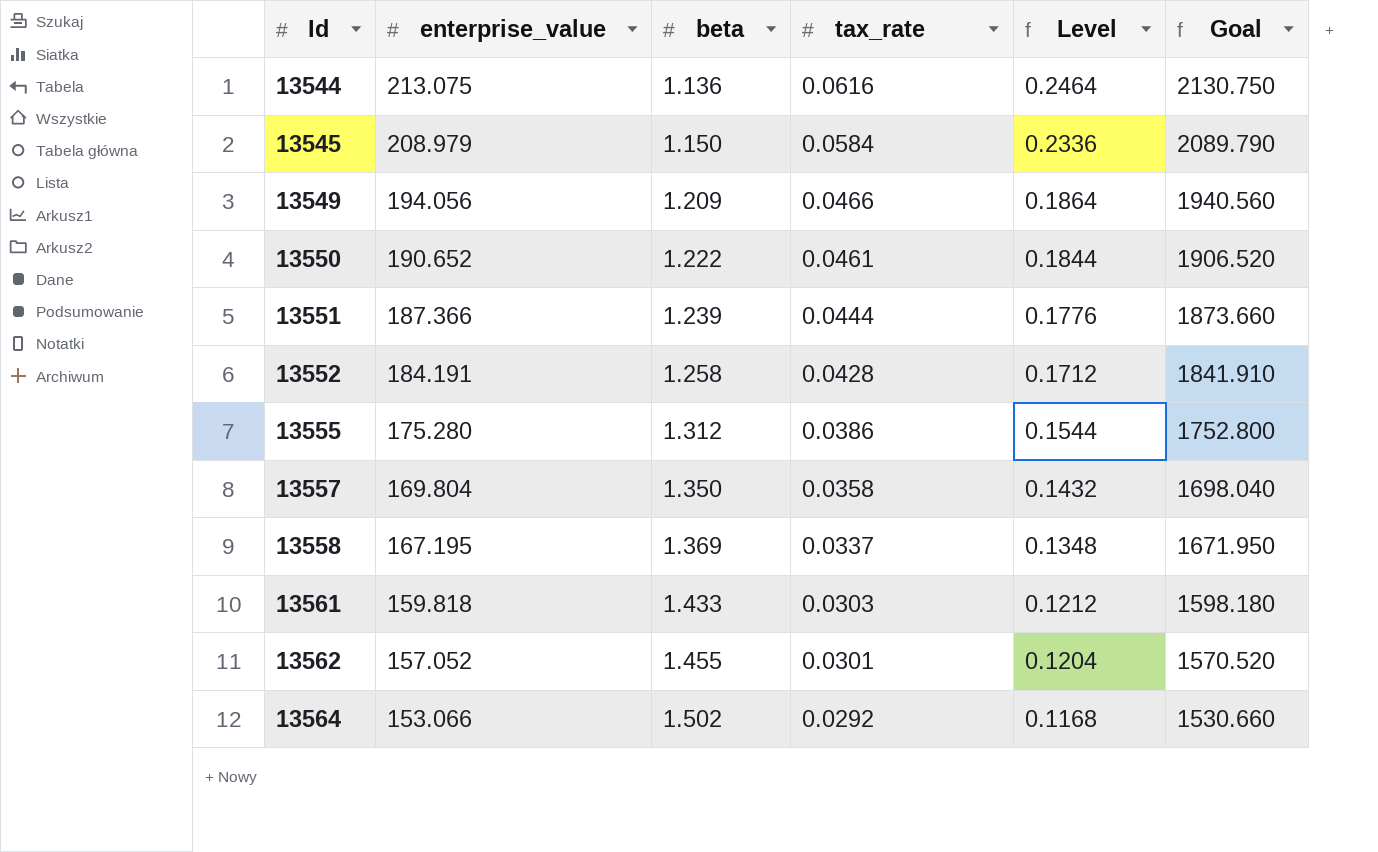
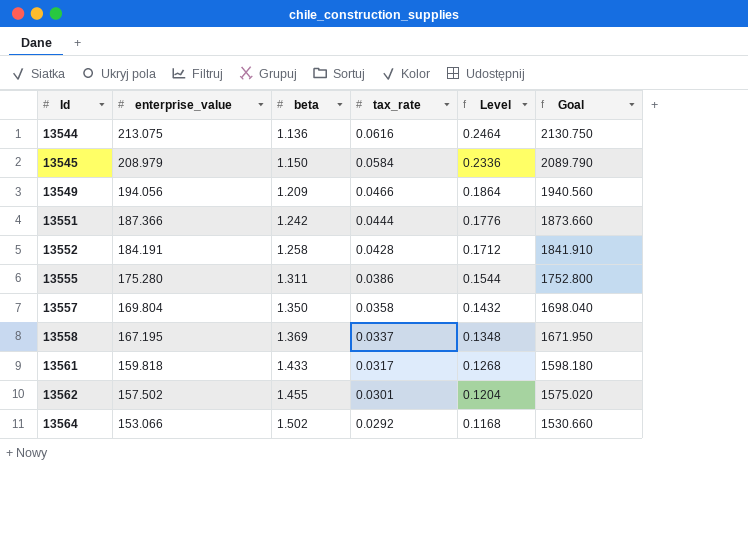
row 13550: 190.652 | 1.222 | 0.0461 | 0.1844 | 1906.520 -> none
13551 | beta: 1.239 -> 1.242
13555 | beta: 1.312 -> 1.311
13561 | tax_rate: 0.0303 -> 0.0317
13561 | Level: 0.1212 -> 0.1268
13562 | enterprise_value: 157.052 -> 157.502
13562 | Goal: 1570.520 -> 1575.020

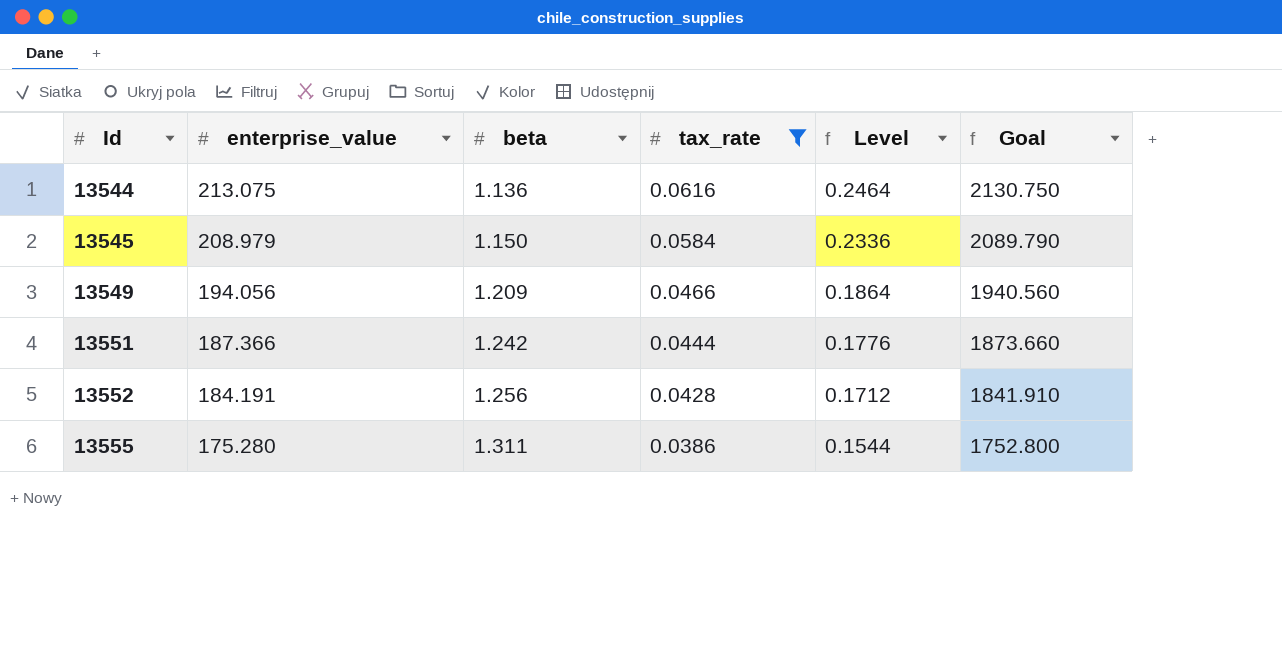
filter: none -> tax_rate >= 0.0386
13552 | beta: 1.258 -> 1.256

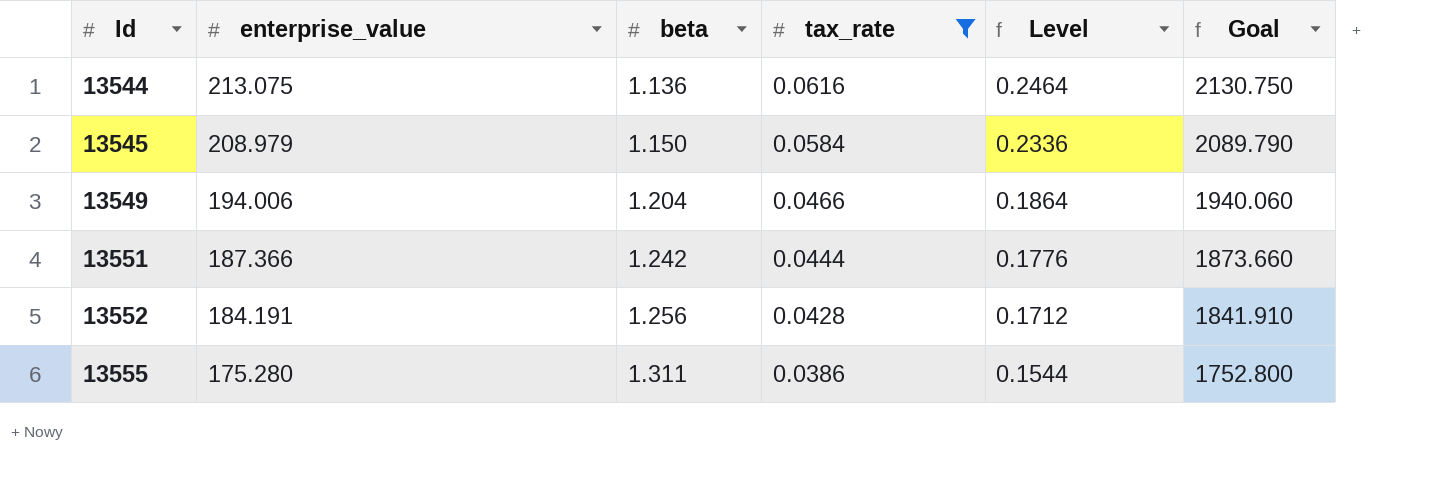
13549 | enterprise_value: 194.056 -> 194.006
13549 | beta: 1.209 -> 1.204
13549 | Goal: 1940.560 -> 1940.060

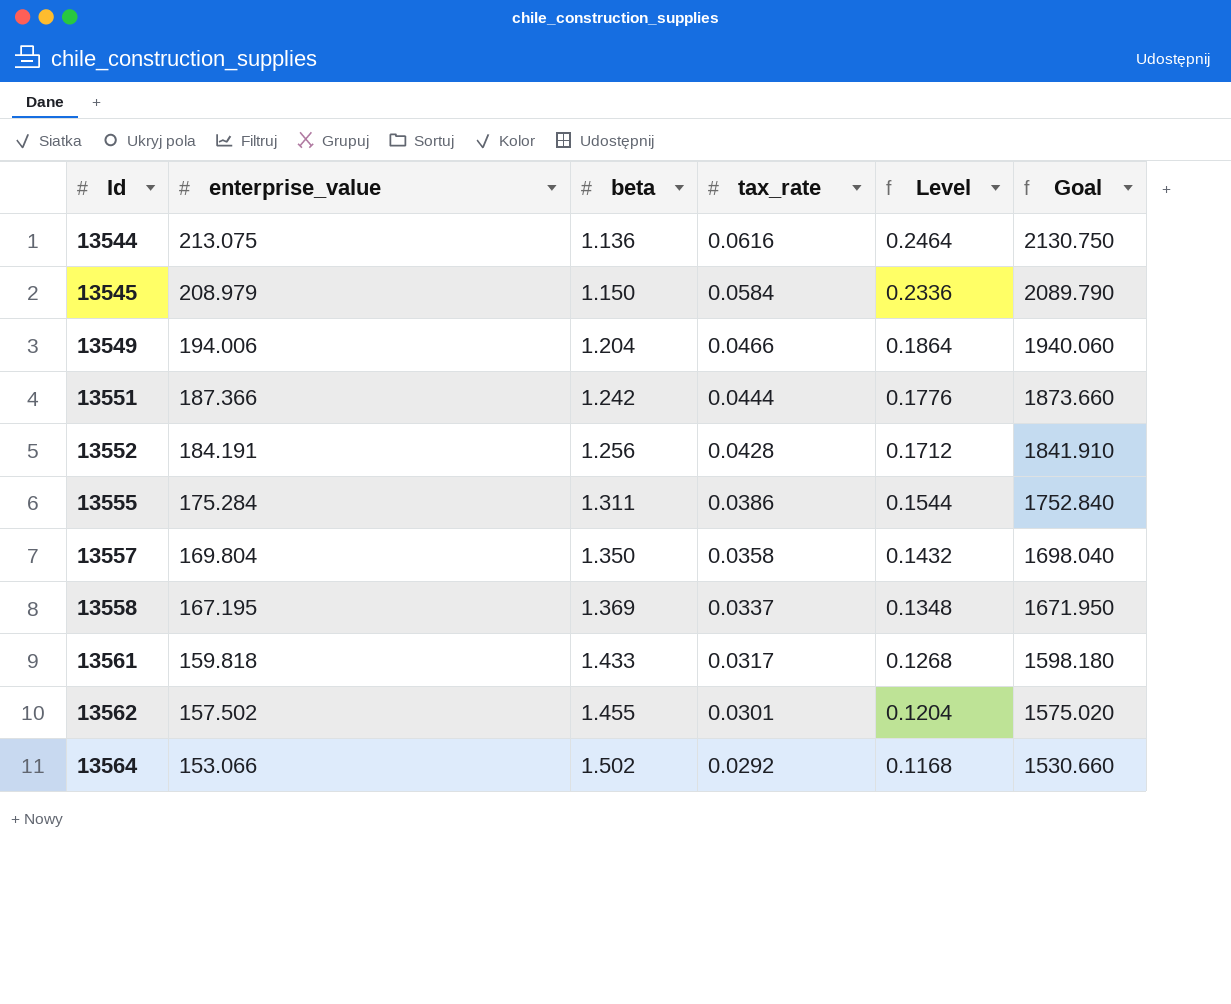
filter: tax_rate >= 0.0386 -> none
13555 | enterprise_value: 175.280 -> 175.284
13555 | Goal: 1752.800 -> 1752.840

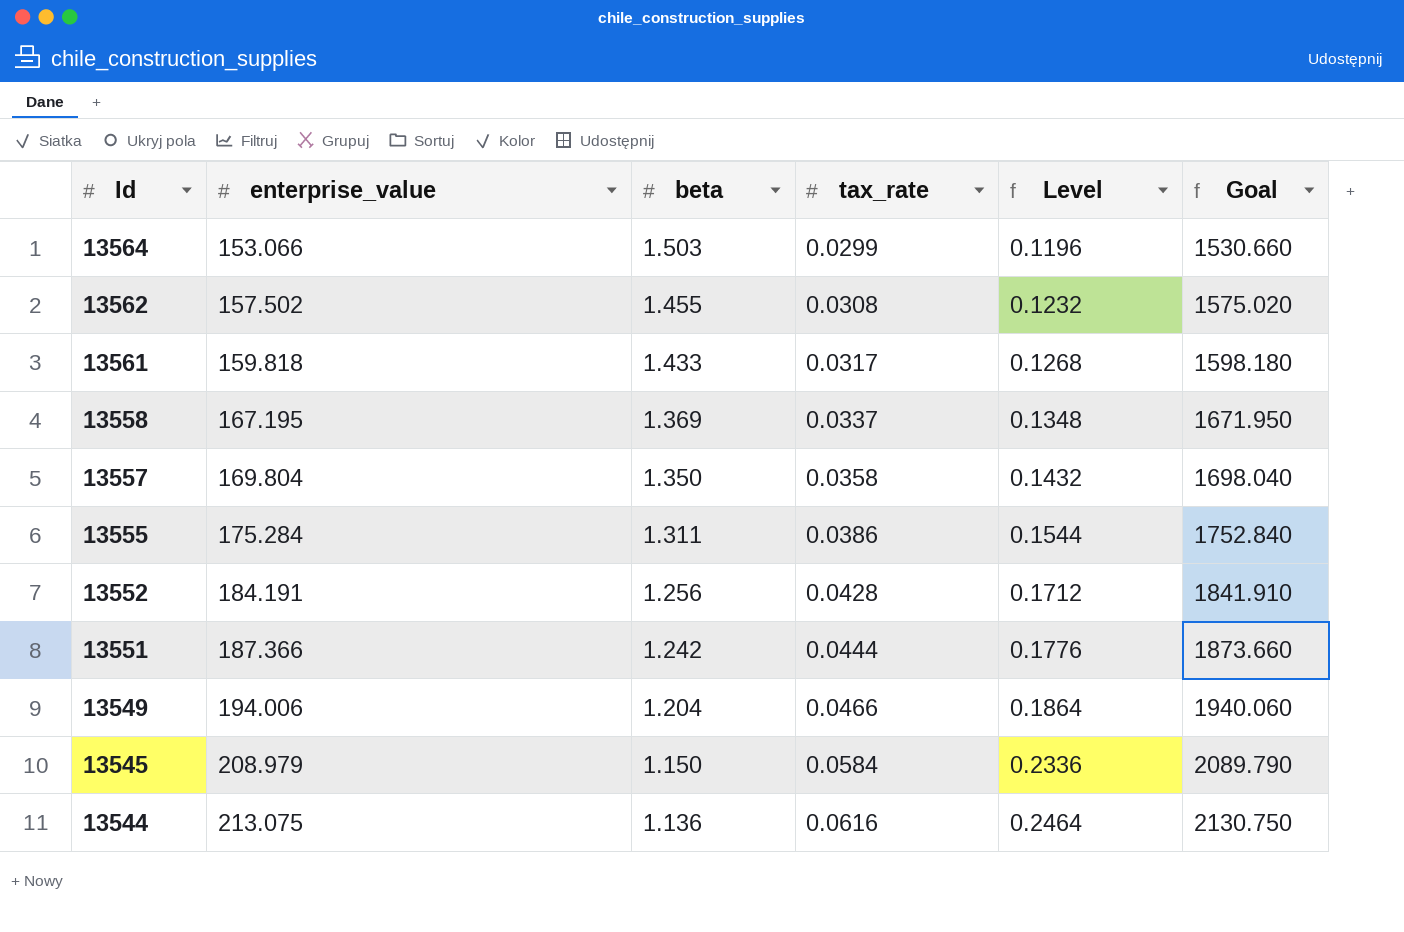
row order: Id ascending -> Id descending
13564 | beta: 1.502 -> 1.503
13564 | tax_rate: 0.0292 -> 0.0299
13564 | Level: 0.1168 -> 0.1196
13562 | tax_rate: 0.0301 -> 0.0308
13562 | Level: 0.1204 -> 0.1232

